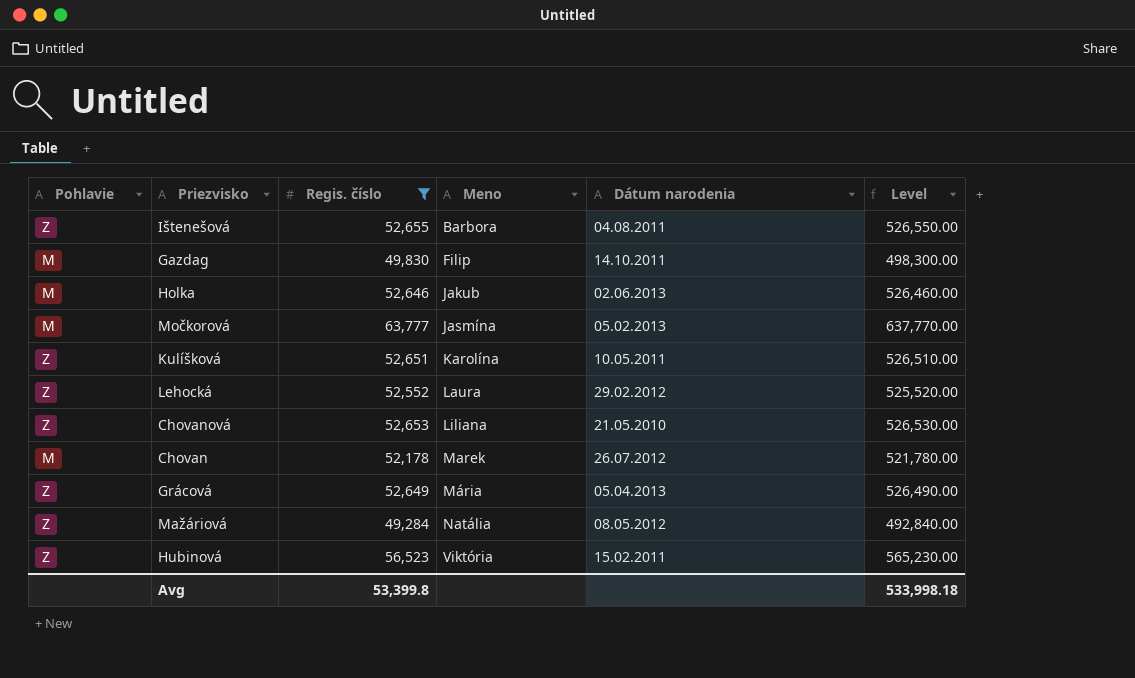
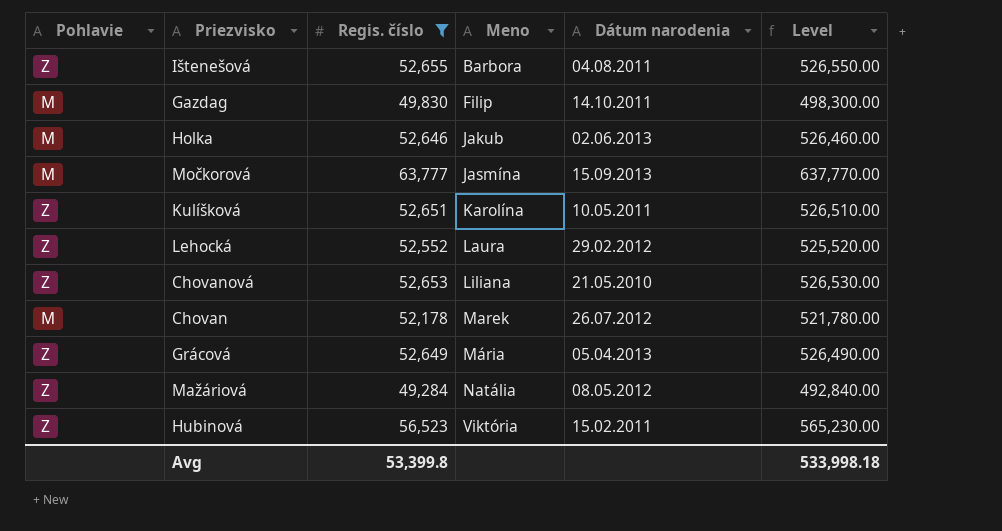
Močkorová | Dátum narodenia: 05.02.2013 -> 15.09.2013

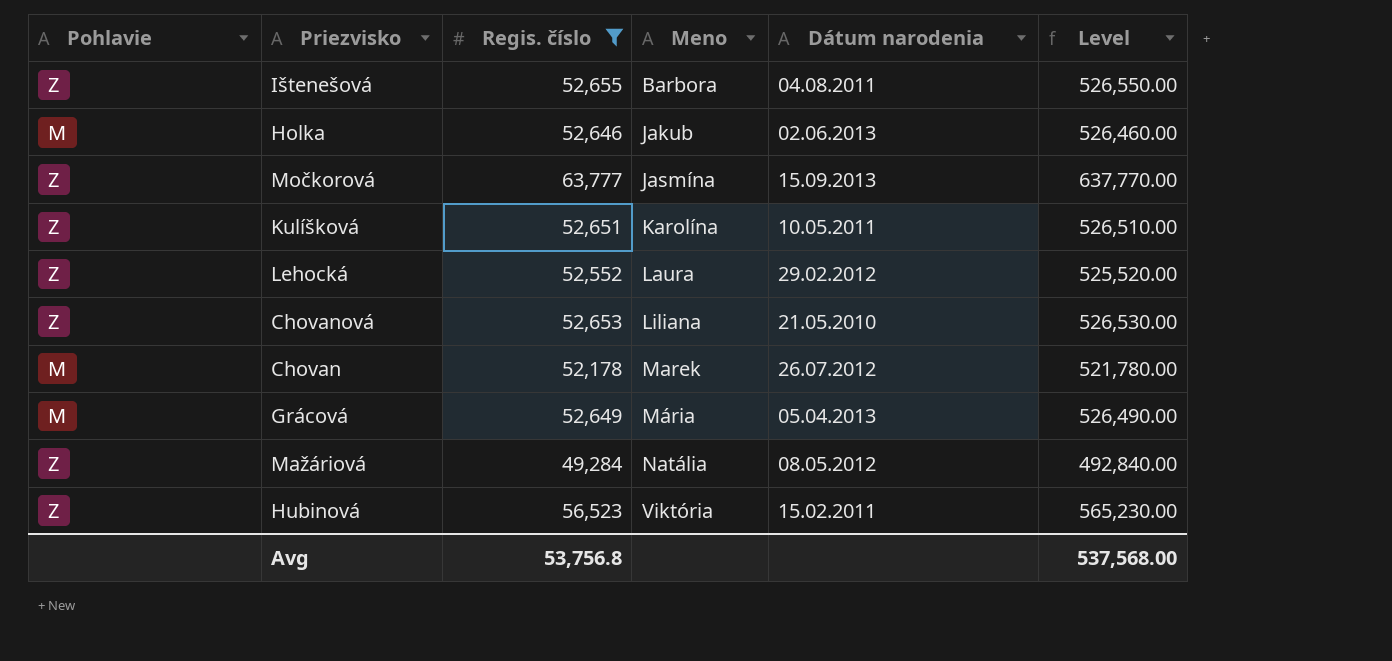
row Gazdag: M | 49,830 | Filip | 14.10.2011 | 498,300.00 -> none
Močkorová | Pohlavie: M -> Z
Grácová | Pohlavie: Z -> M
Avg | Regis. číslo: 53,399.8 -> 53,756.8
Avg | Level: 533,998.18 -> 537,568.00

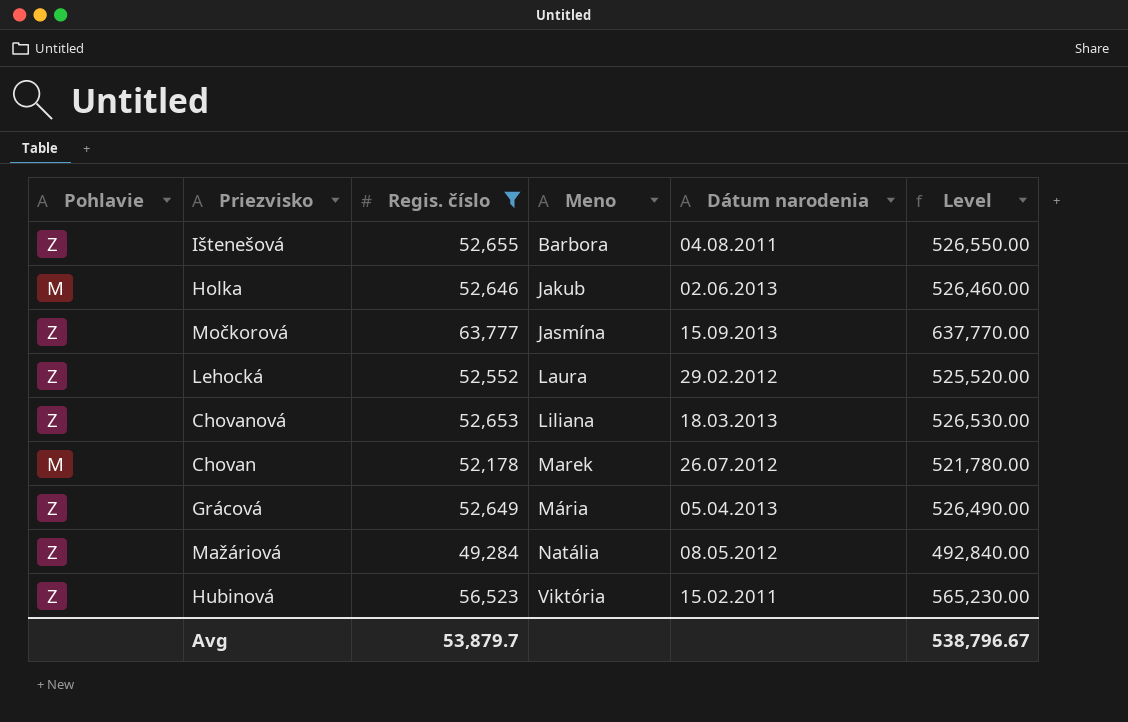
row Kulíšková: Z | 52,651 | Karolína | 10.05.2011 | 526,510.00 -> none
Chovanová | Dátum narodenia: 21.05.2010 -> 18.03.2013
Grácová | Pohlavie: M -> Z
Avg | Regis. číslo: 53,756.8 -> 53,879.7
Avg | Level: 537,568.00 -> 538,796.67

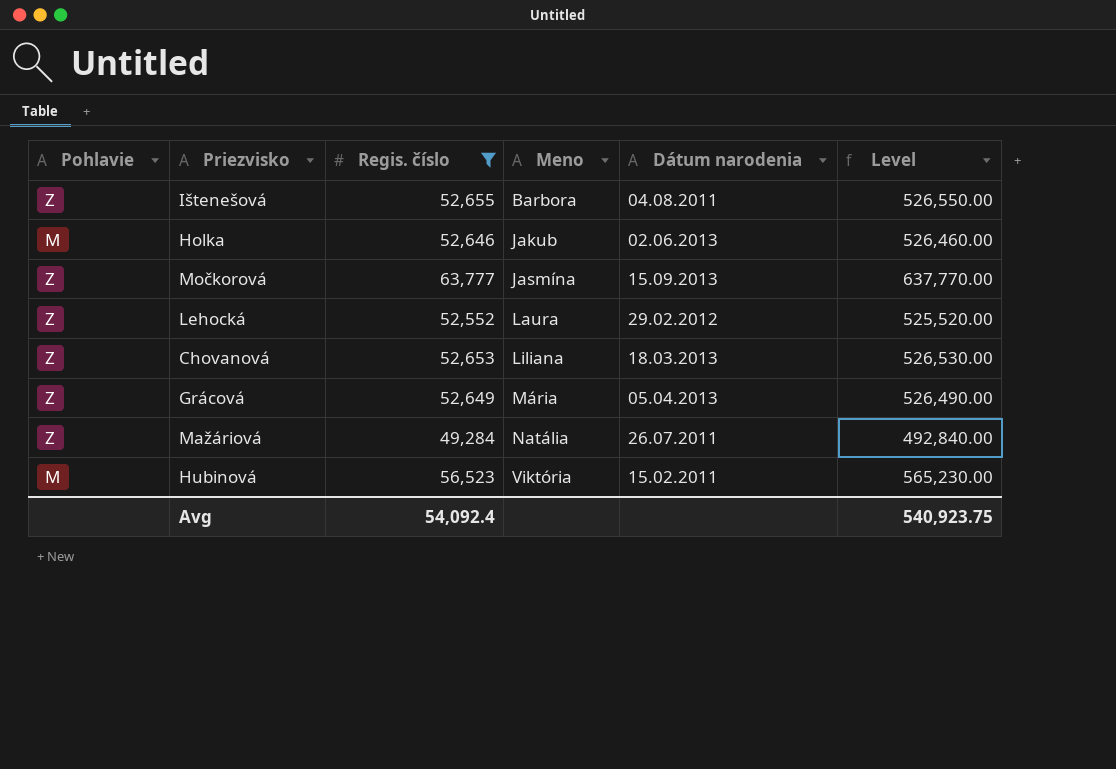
row Chovan: M | 52,178 | Marek | 26.07.2012 | 521,780.00 -> none
Mažáriová | Dátum narodenia: 08.05.2012 -> 26.07.2011
Hubinová | Pohlavie: Z -> M
Avg | Regis. číslo: 53,879.7 -> 54,092.4
Avg | Level: 538,796.67 -> 540,923.75

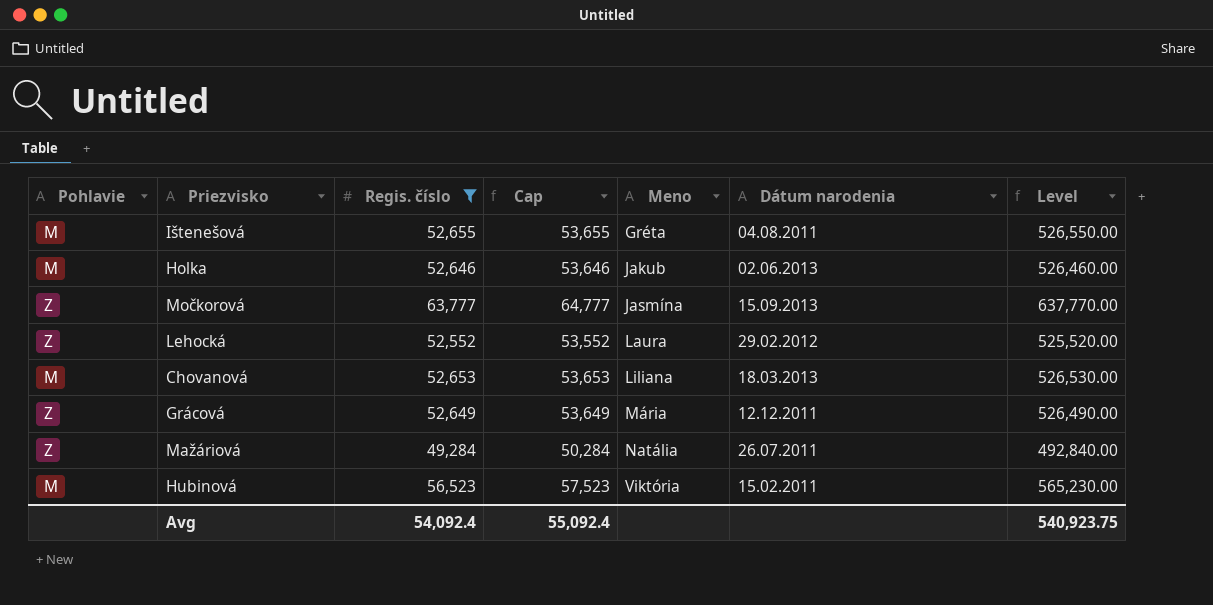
column Cap | formula: none -> [Regis. číslo] + 1000
Ištenešová | Pohlavie: Z -> M
Ištenešová | Meno: Barbora -> Gréta
Chovanová | Pohlavie: Z -> M
Grácová | Dátum narodenia: 05.04.2013 -> 12.12.2011

